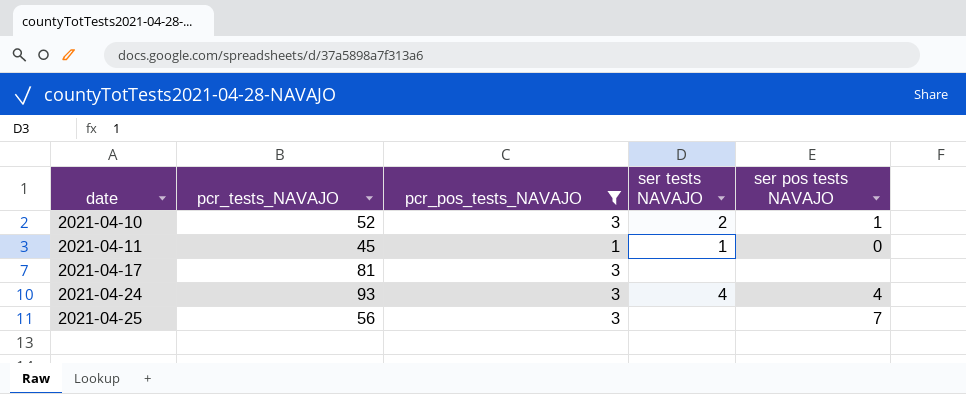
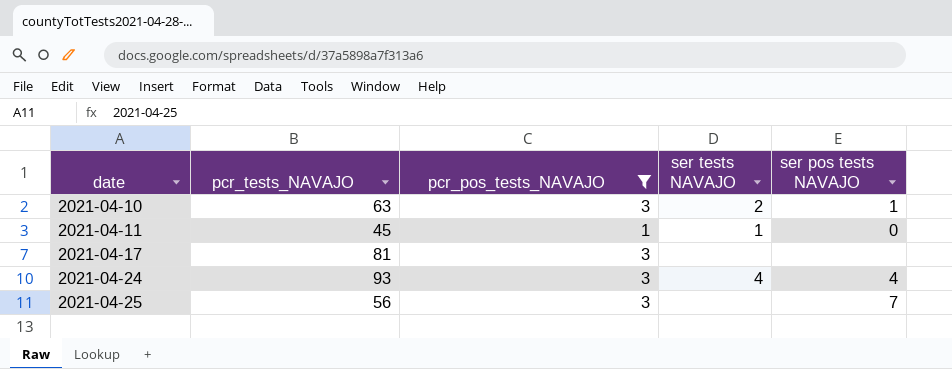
2021-04-10 | pcr_tests_NAVAJO: 52 -> 63

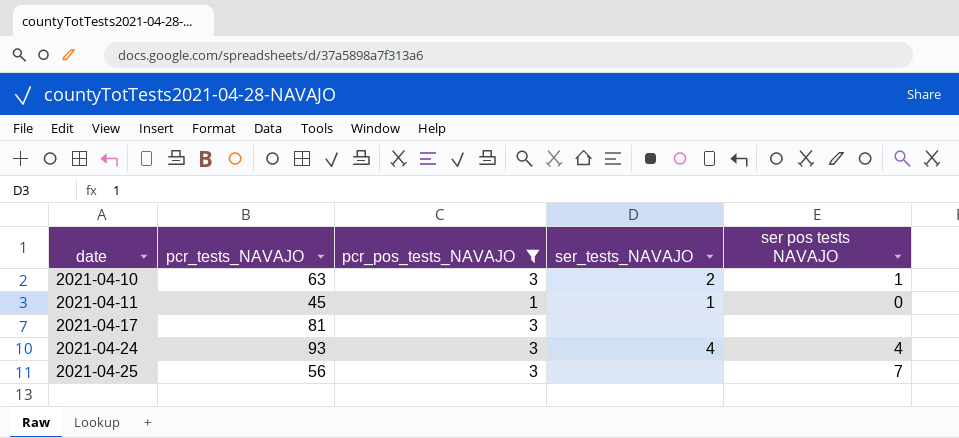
column name: ser tests NAVAJO -> ser_tests_NAVAJO

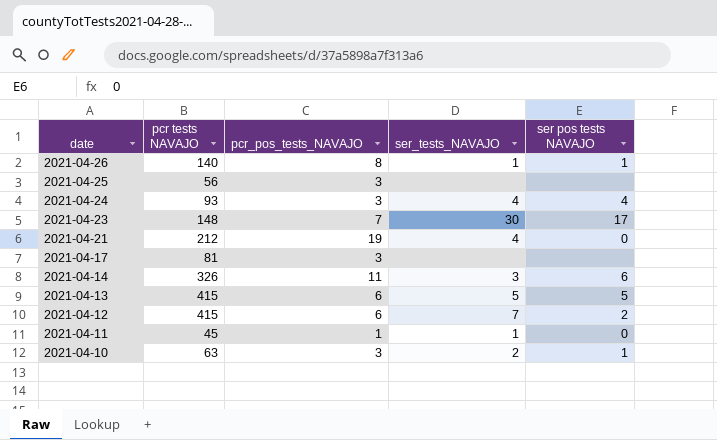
filter: pcr_pos_tests_NAVAJO <= 3 -> none
row order: date ascending -> date descending
column name: pcr_tests_NAVAJO -> pcr tests NAVAJO
2021-04-25 | ser pos tests NAVAJO: 7 -> none

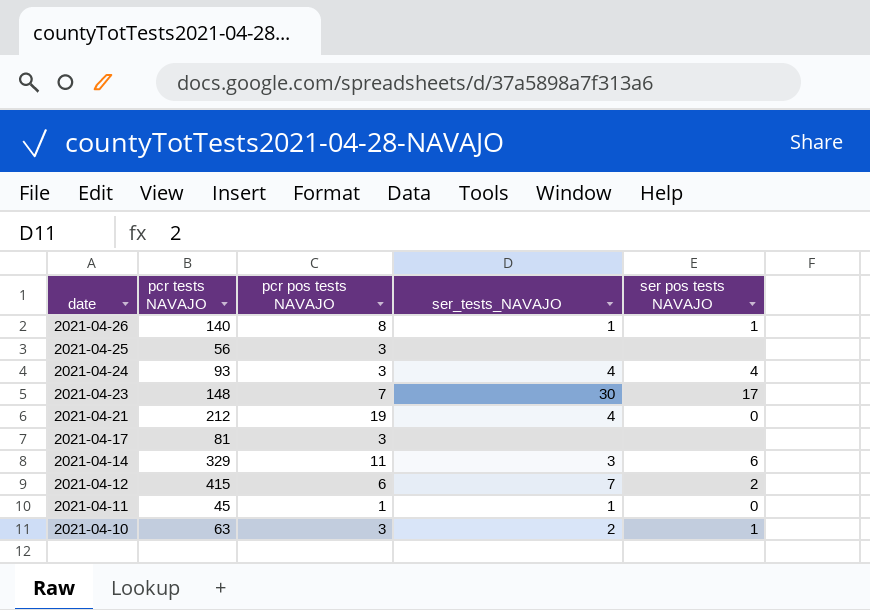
column name: pcr_pos_tests_NAVAJO -> pcr pos tests NAVAJO
row 2021-04-13: 415 | 6 | 5 | 5 -> none
2021-04-14 | pcr tests NAVAJO: 326 -> 329

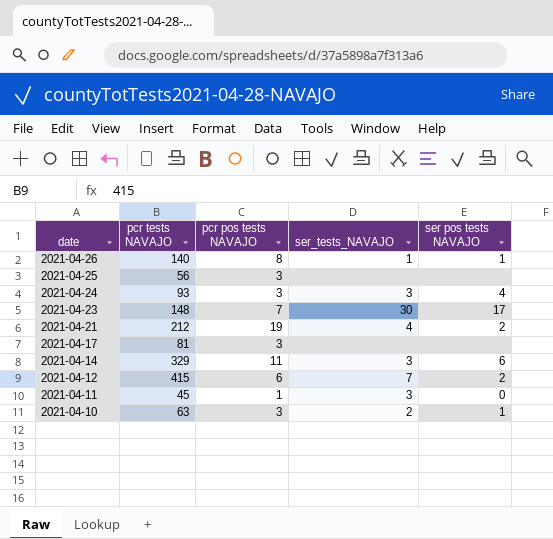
2021-04-24 | ser_tests_NAVAJO: 4 -> 3
2021-04-21 | ser pos tests NAVAJO: 0 -> 2
2021-04-11 | ser_tests_NAVAJO: 1 -> 3

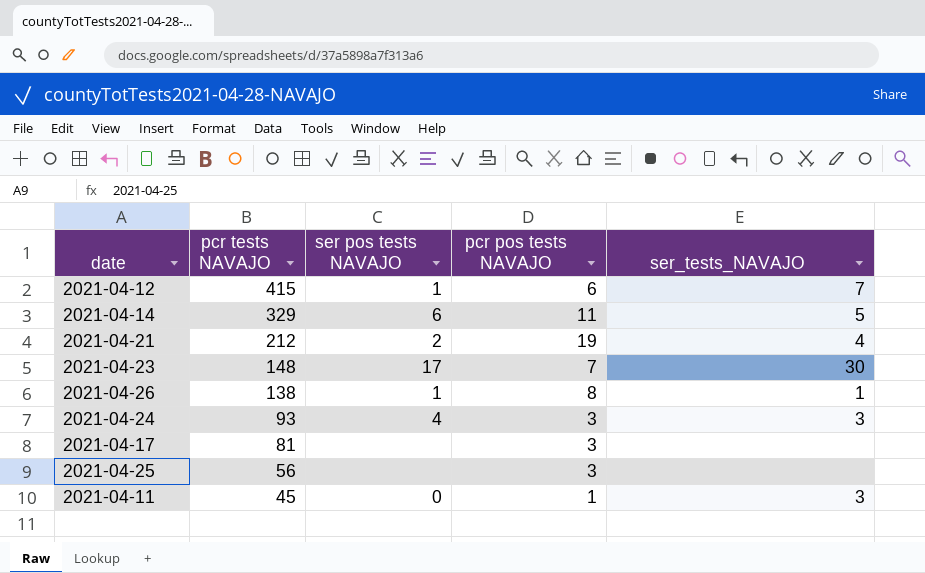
row order: date descending -> pcr tests NAVAJO descending
column ser pos tests NAVAJO | position: 5 -> 3
row 2021-04-10: 63 | 3 | 2 | 1 -> none
2021-04-12 | ser pos tests NAVAJO: 2 -> 1
2021-04-14 | ser_tests_NAVAJO: 3 -> 5
2021-04-26 | pcr tests NAVAJO: 140 -> 138

